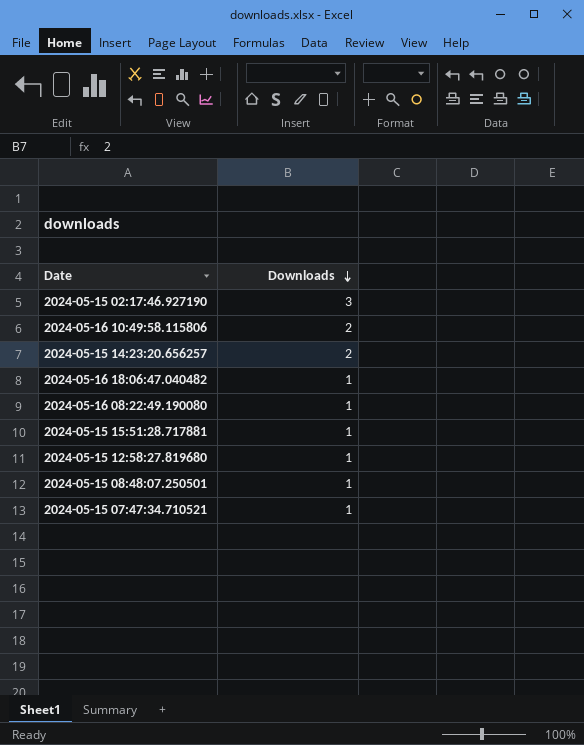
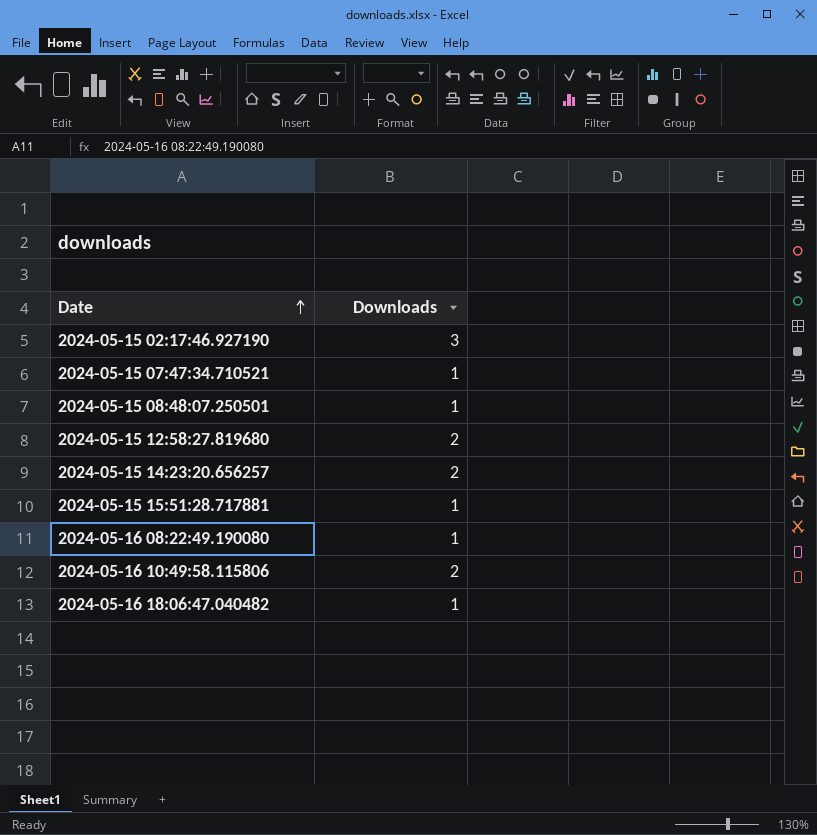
row order: Downloads descending -> Date ascending
2024-05-15 12:58:27.819680 | Downloads: 1 -> 2

